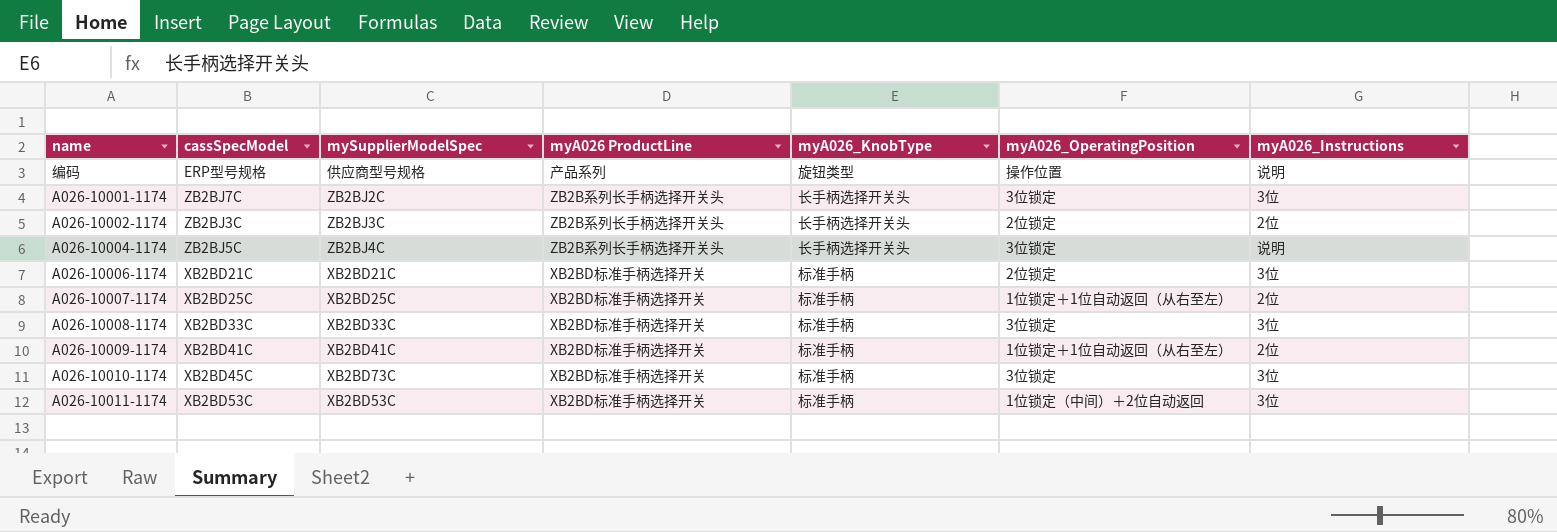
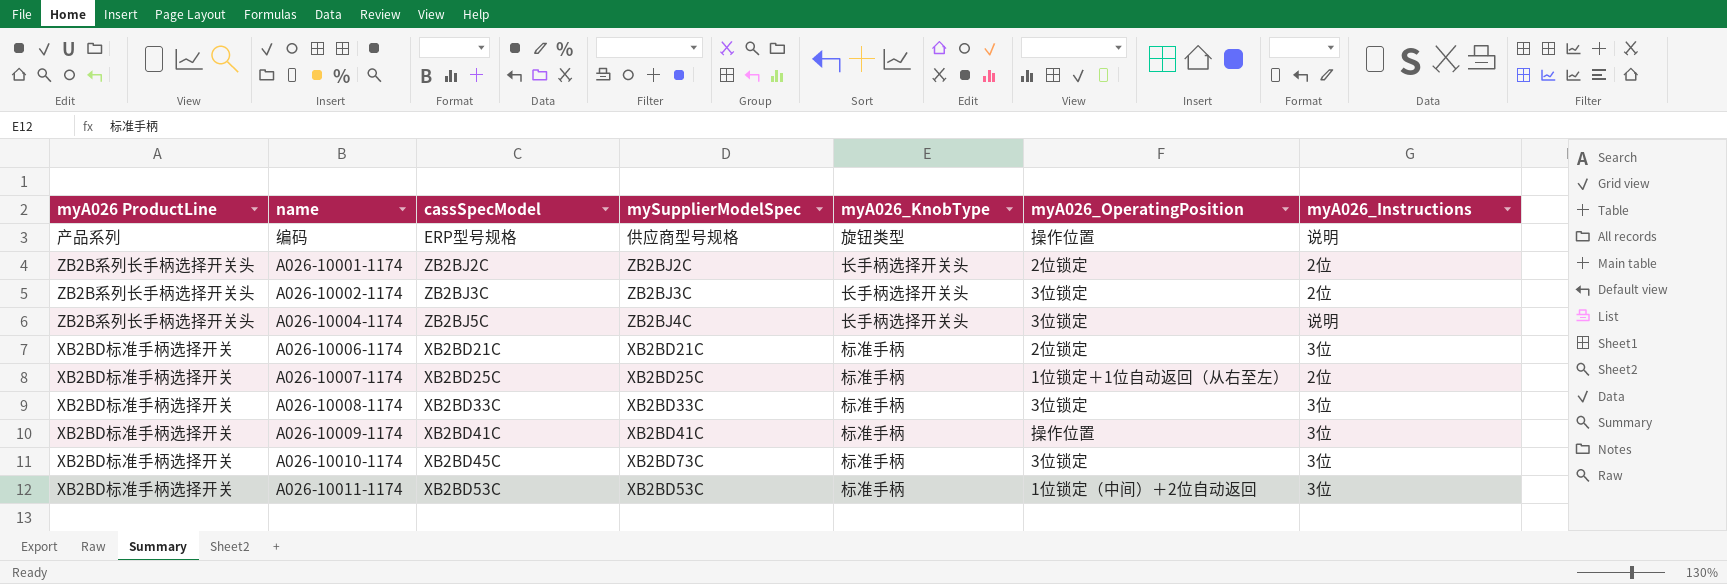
column myA026 ProductLine | position: 4 -> 1
A026-10001-1174 | cassSpecModel: ZB2BJ7C -> ZB2BJ2C
A026-10001-1174 | myA026_OperatingPosition: 3位锁定 -> 2位锁定
A026-10001-1174 | myA026_Instructions: 3位 -> 2位
A026-10002-1174 | myA026_OperatingPosition: 2位锁定 -> 3位锁定
A026-10009-1174 | myA026_OperatingPosition: 1位锁定＋1位自动返回（从右至左） -> 操作位置
A026-10009-1174 | myA026_Instructions: 2位 -> 3位

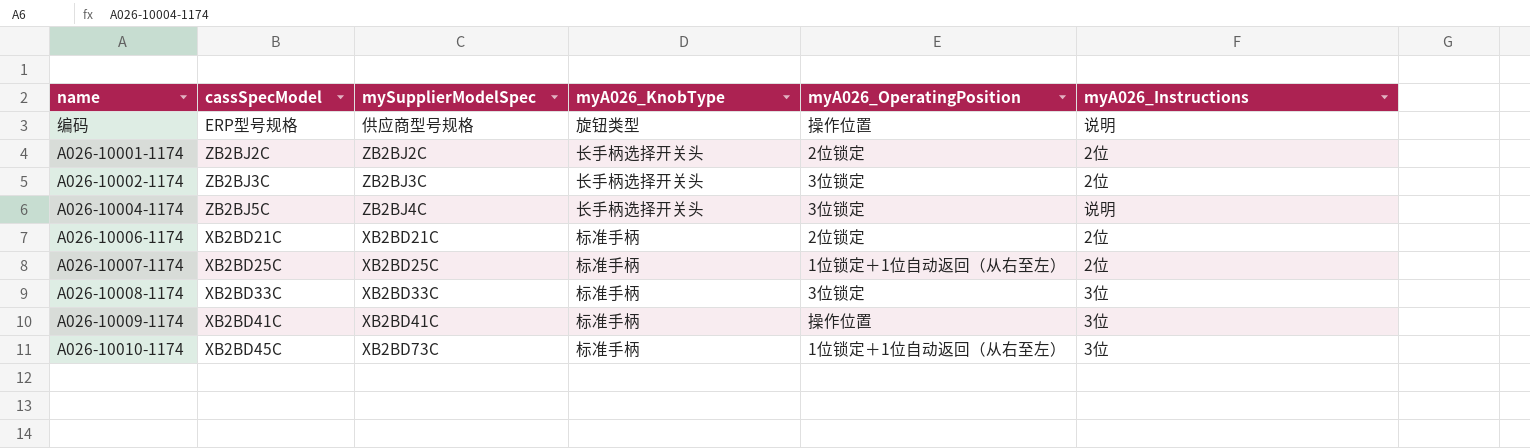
column myA026 ProductLine | position: 1 -> none
row A026-10011-1174: XB2BD标准手柄选择开关 | XB2BD53C | XB2BD53C | 标准手柄 | 1位锁定（中间）＋2位自动返回 | 3位 -> none
A026-10006-1174 | myA026_Instructions: 3位 -> 2位
A026-10010-1174 | myA026_OperatingPosition: 3位锁定 -> 1位锁定＋1位自动返回（从右至左）

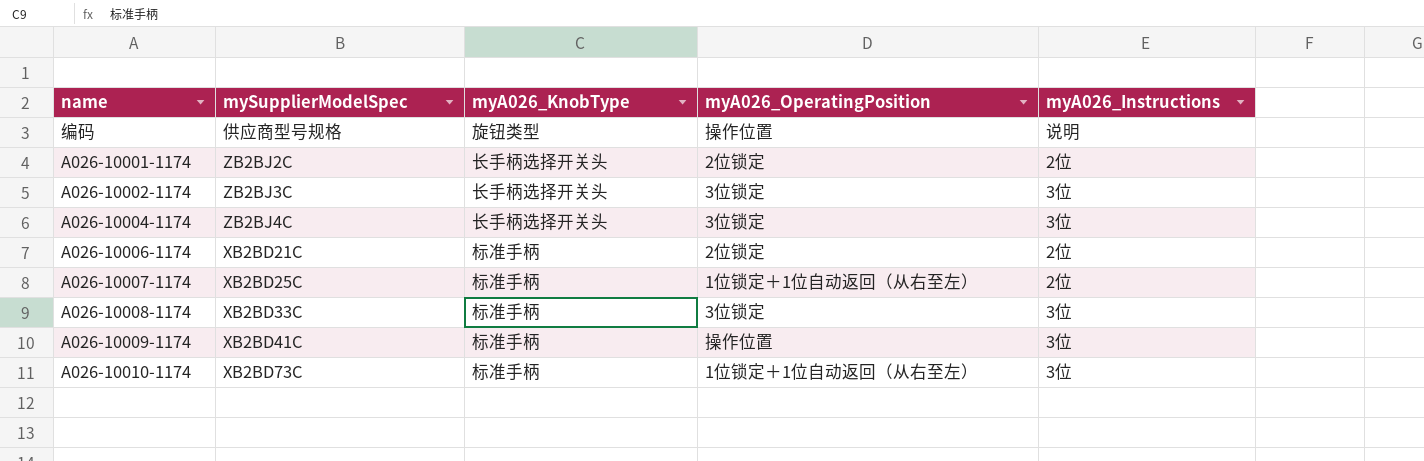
column cassSpecModel | position: 2 -> none
A026-10002-1174 | myA026_Instructions: 2位 -> 3位
A026-10004-1174 | myA026_Instructions: 说明 -> 3位

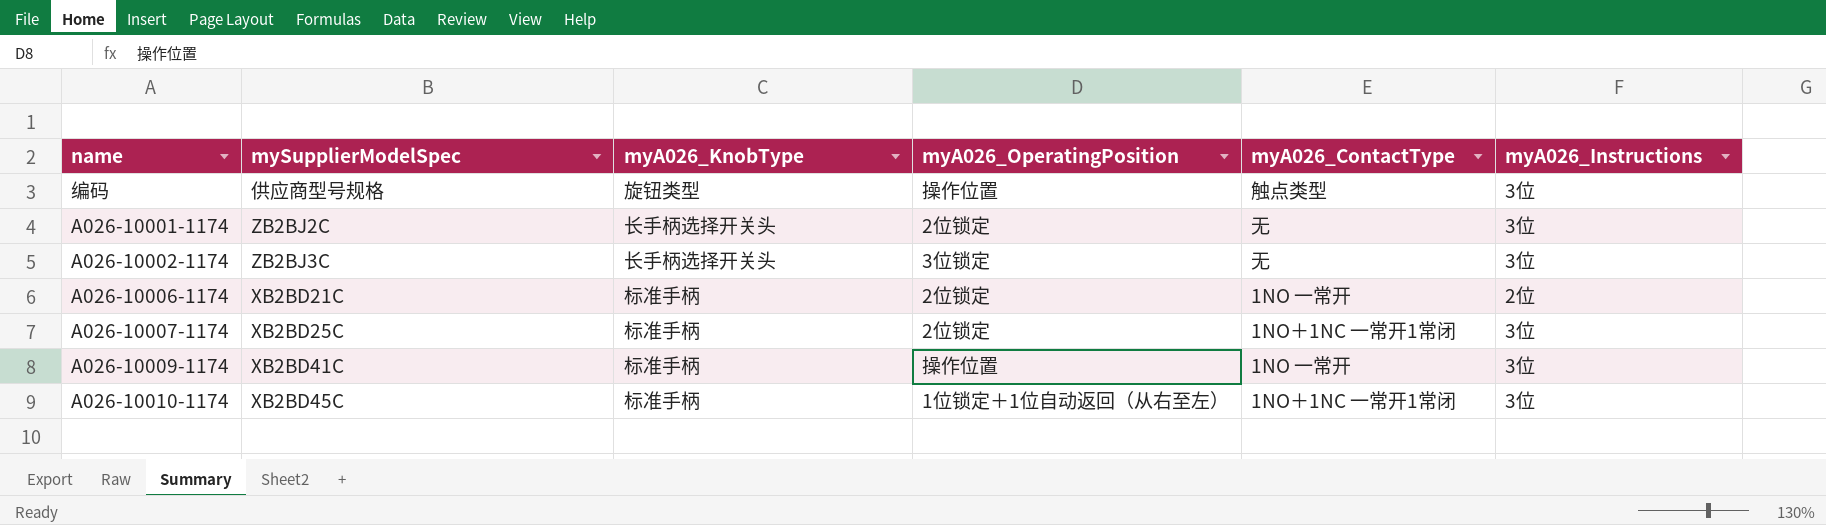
column myA026_ContactType | position: none -> 5
row A026-10004-1174: ZB2BJ4C | 长手柄选择开关头 | 3位锁定 | 3位 -> none
row A026-10008-1174: XB2BD33C | 标准手柄 | 3位锁定 | 3位 -> none
编码 | myA026_Instructions: 说明 -> 3位
A026-10001-1174 | myA026_Instructions: 2位 -> 3位
A026-10007-1174 | myA026_OperatingPosition: 1位锁定＋1位自动返回（从右至左） -> 2位锁定
A026-10007-1174 | myA026_Instructions: 2位 -> 3位
A026-10010-1174 | mySupplierModelSpec: XB2BD73C -> XB2BD45C

